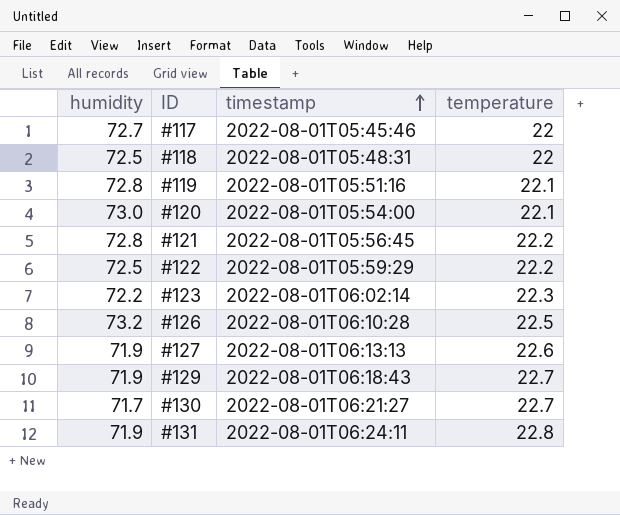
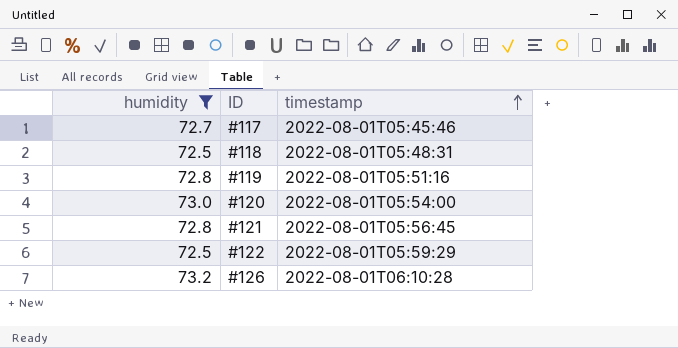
filter: none -> humidity >= 72.5
column temperature | position: 4 -> none

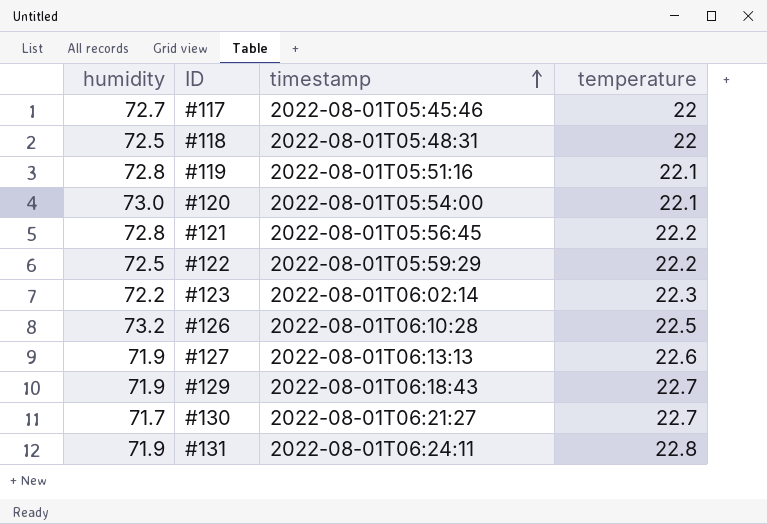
filter: humidity >= 72.5 -> none
column temperature | position: none -> 4

